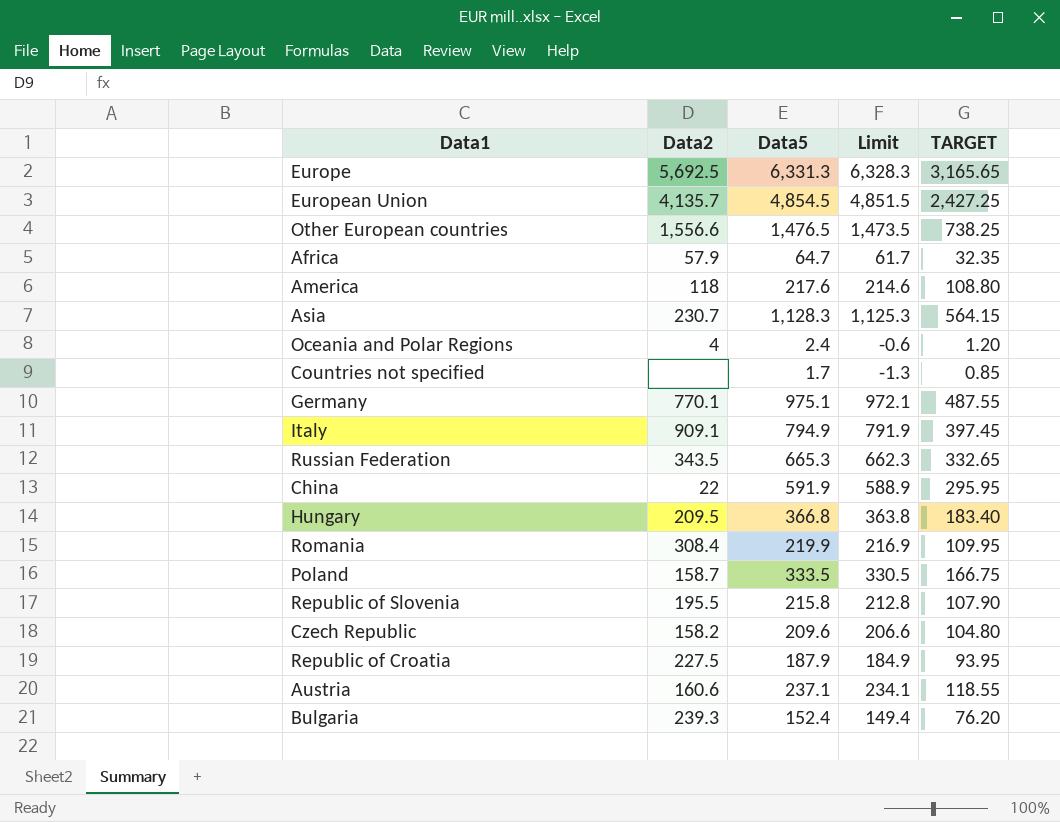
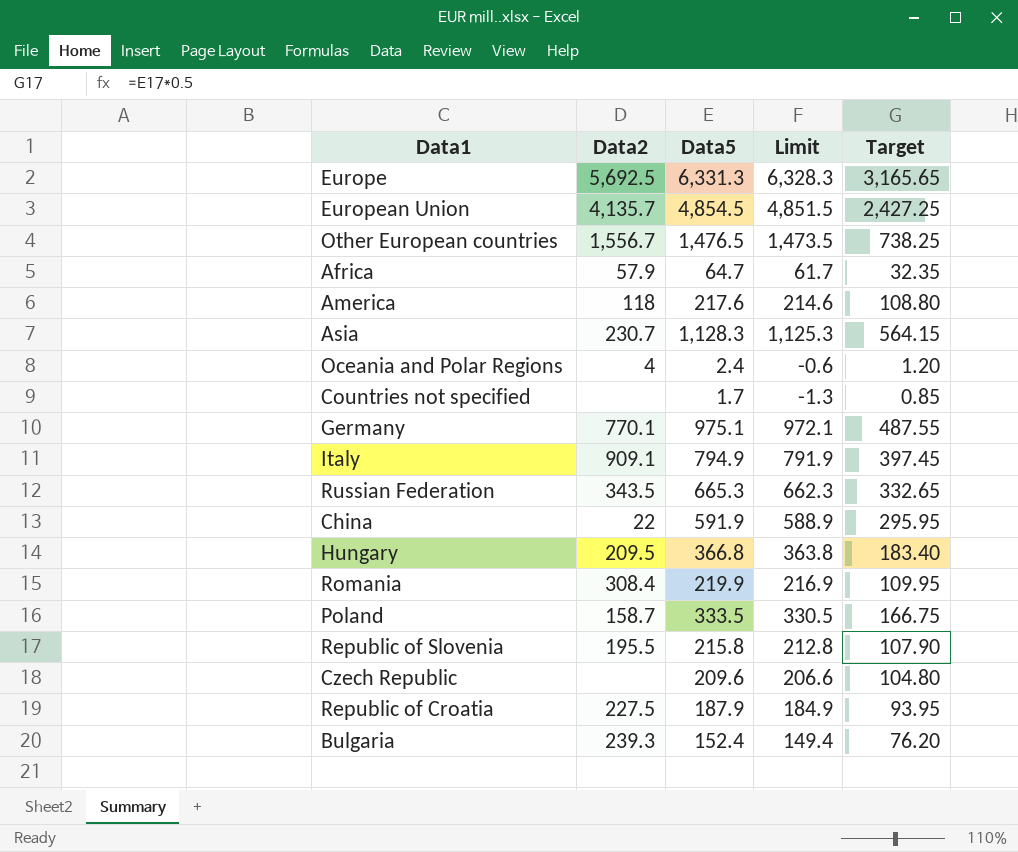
column name: TARGET -> Target
row Austria: 160.6 | 237.1 | 234.1 | 118.55 -> none
Other European countries | Data2: 1,556.6 -> 1,556.7
Czech Republic | Data2: 158.2 -> none

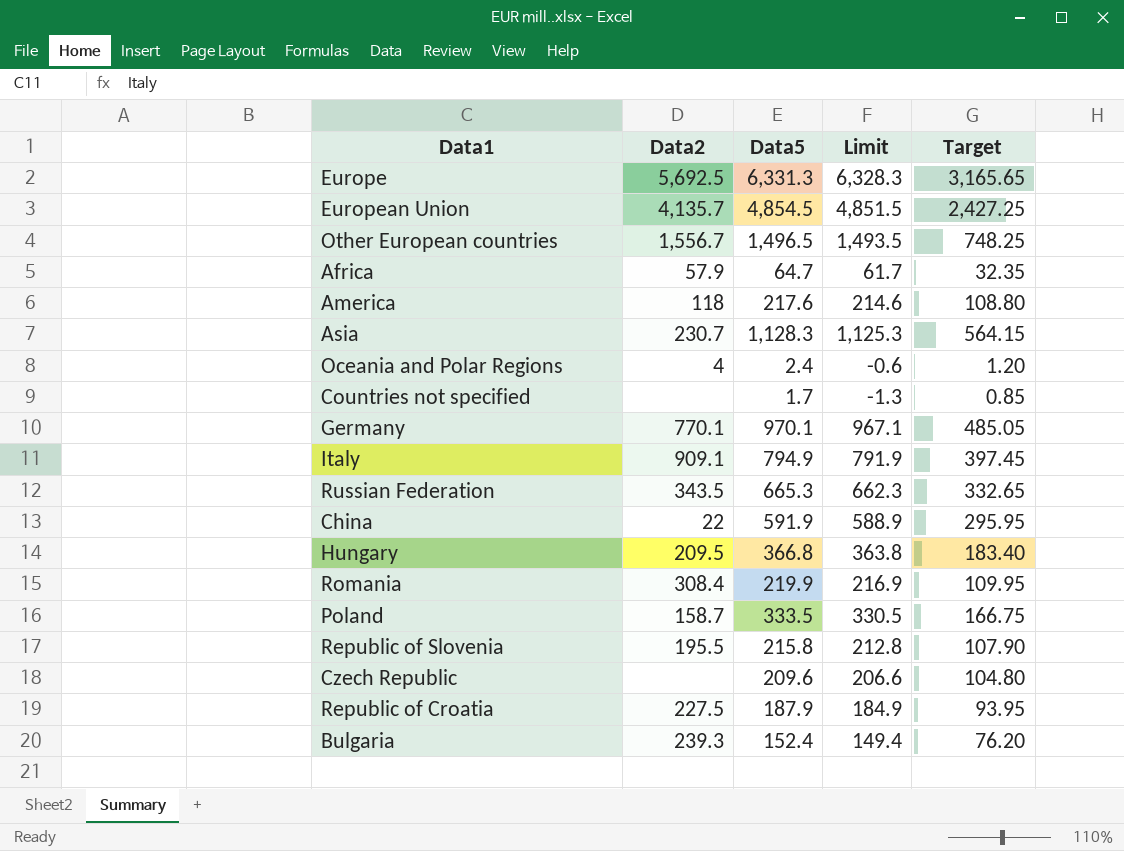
Other European countries | Data5: 1,476.5 -> 1,496.5
Other European countries | Limit: 1,473.5 -> 1,493.5
Other European countries | Target: 738.25 -> 748.25
Germany | Data5: 975.1 -> 970.1
Germany | Limit: 972.1 -> 967.1
Germany | Target: 487.55 -> 485.05

